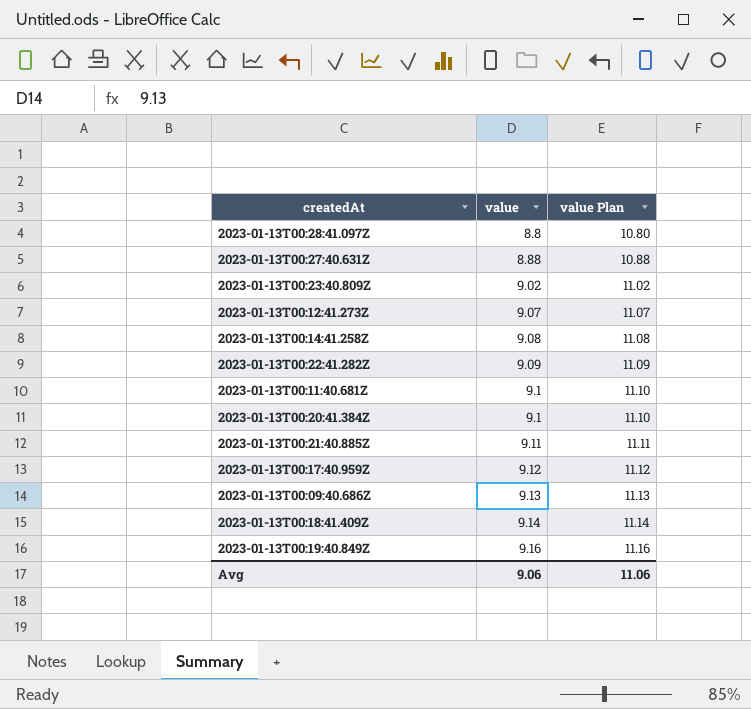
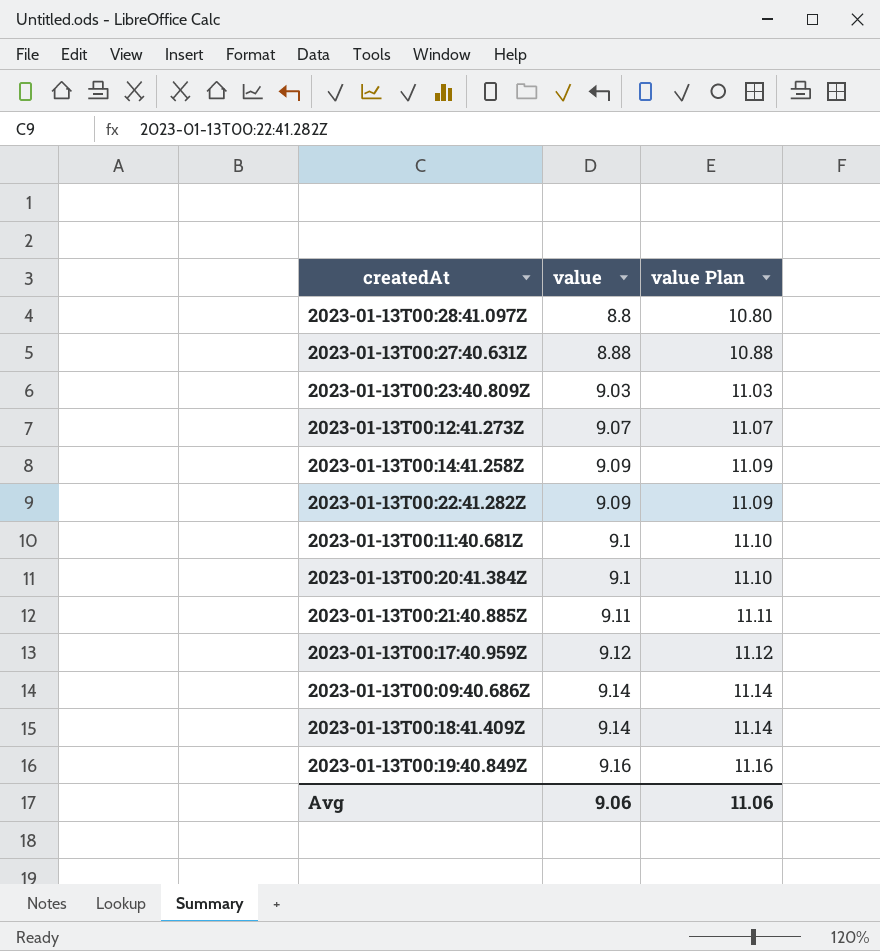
2023-01-13T00:23:40.809Z | value: 9.02 -> 9.03
2023-01-13T00:23:40.809Z | value Plan: 11.02 -> 11.03
2023-01-13T00:14:41.258Z | value: 9.08 -> 9.09
2023-01-13T00:14:41.258Z | value Plan: 11.08 -> 11.09
2023-01-13T00:09:40.686Z | value: 9.13 -> 9.14
2023-01-13T00:09:40.686Z | value Plan: 11.13 -> 11.14

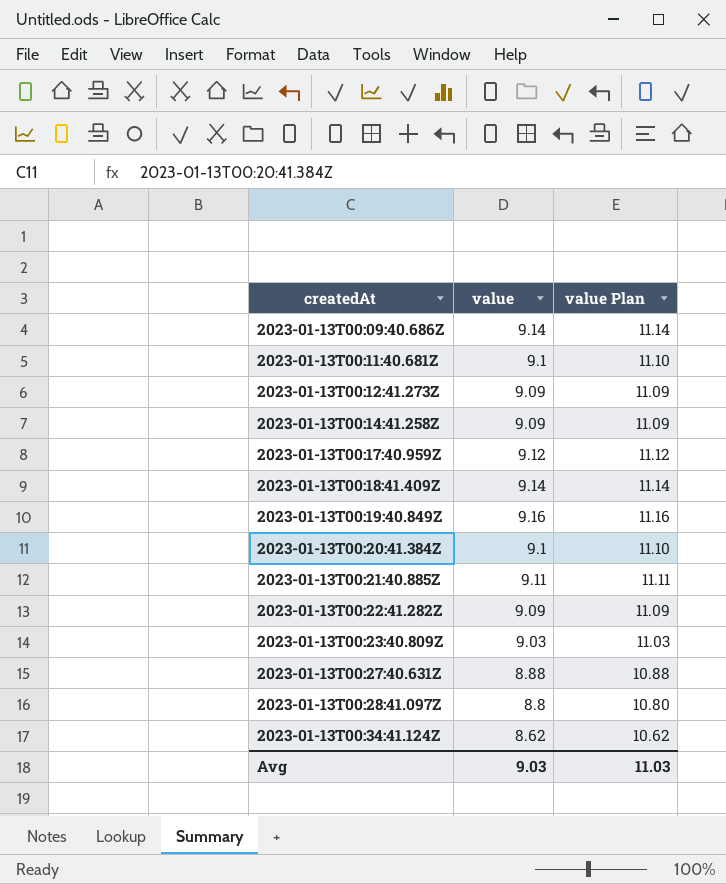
row order: value ascending -> createdAt ascending
2023-01-13T00:12:41.273Z | value: 9.07 -> 9.09
2023-01-13T00:12:41.273Z | value Plan: 11.07 -> 11.09
row 2023-01-13T00:34:41.124Z: none -> 8.62 | 10.62
Avg | value: 9.06 -> 9.03
Avg | value Plan: 11.06 -> 11.03

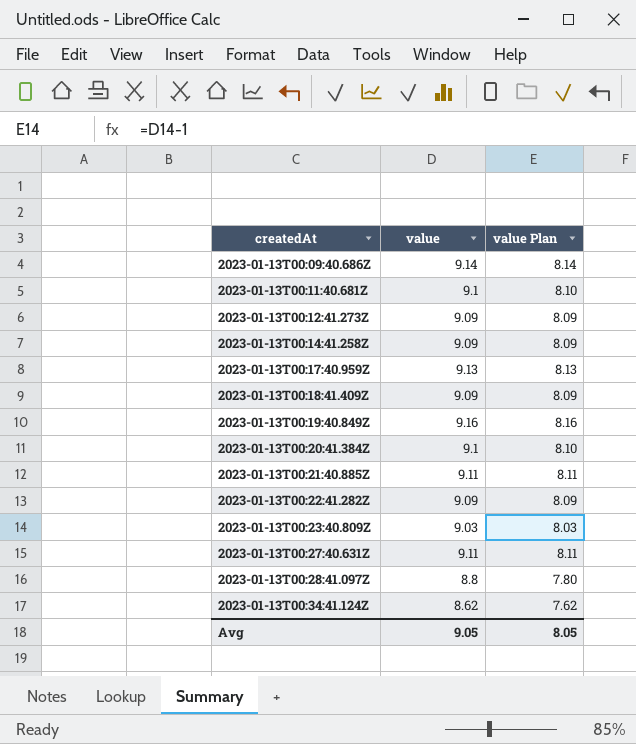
column value Plan | formula: [value] + 2 -> [value] - 1
2023-01-13T00:17:40.959Z | value: 9.12 -> 9.13
2023-01-13T00:18:41.409Z | value: 9.14 -> 9.09
2023-01-13T00:27:40.631Z | value: 8.88 -> 9.11
Avg | value: 9.03 -> 9.05
Avg | value Plan: 11.03 -> 8.05

